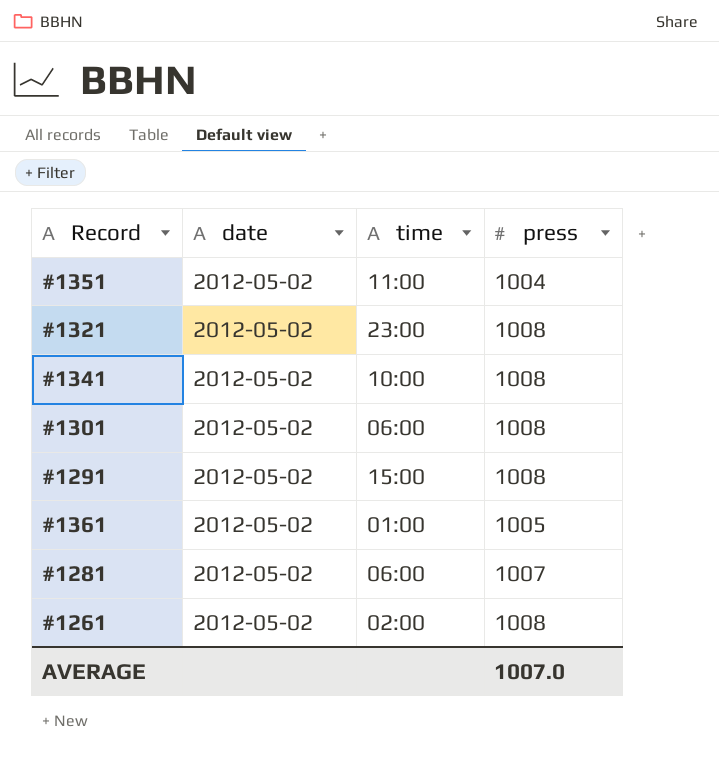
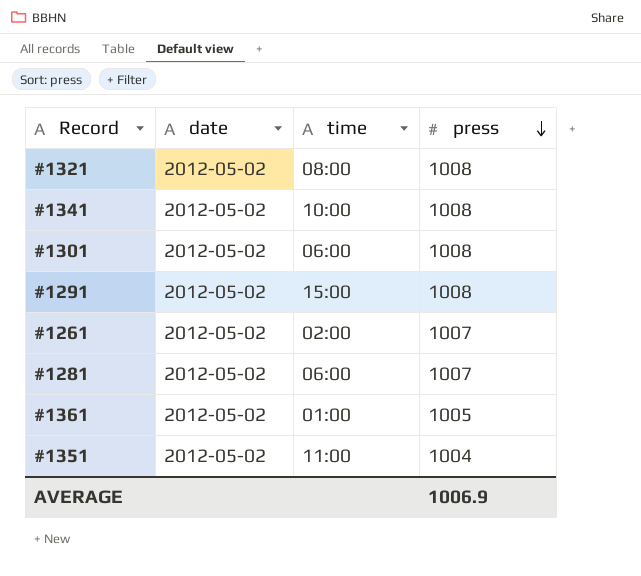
row order: none -> press descending
#1321 | time: 23:00 -> 08:00
#1261 | press: 1008 -> 1007
AVERAGE | press: 1007.0 -> 1006.9

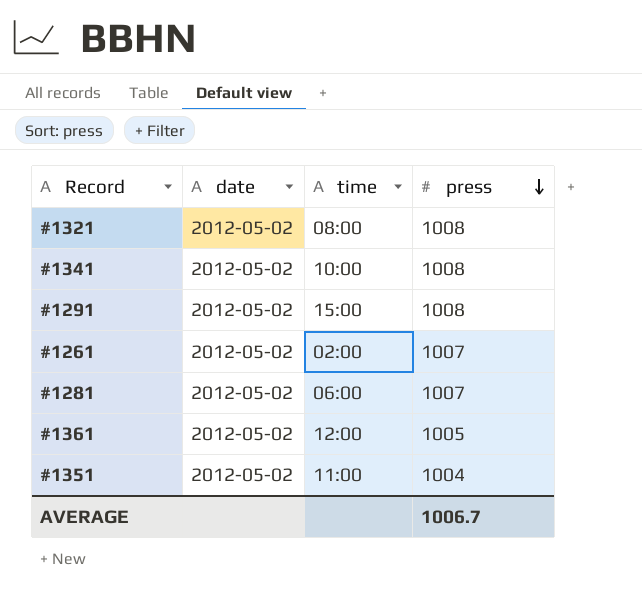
row #1301: 2012-05-02 | 06:00 | 1008 -> none
#1361 | time: 01:00 -> 12:00
AVERAGE | press: 1006.9 -> 1006.7

